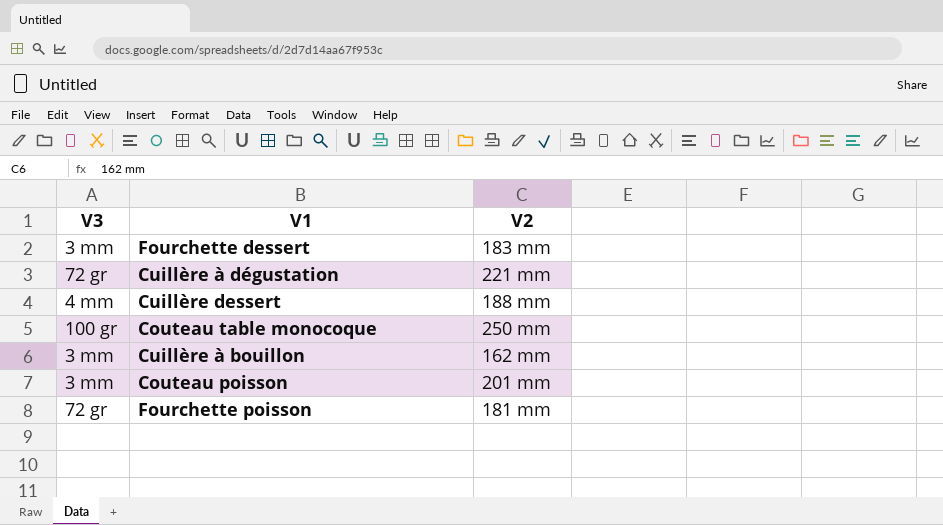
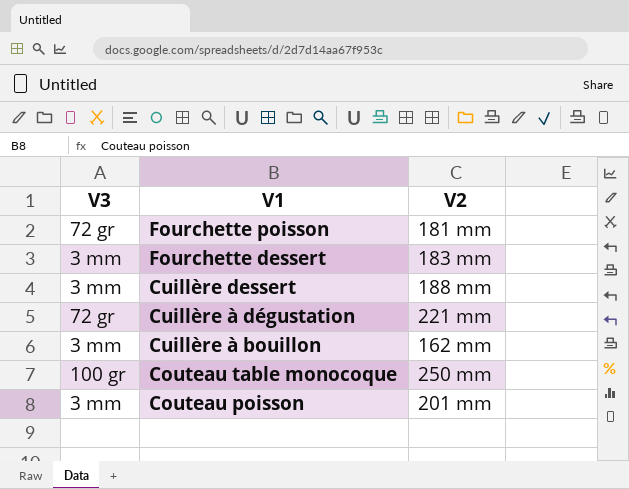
row order: none -> V1 descending
Cuillère dessert | V3: 4 mm -> 3 mm

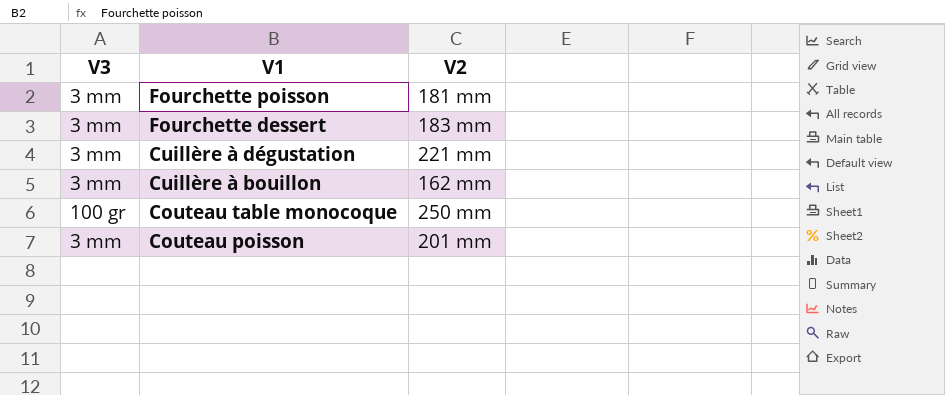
row Cuillère dessert: 3 mm | 188 mm -> none
Fourchette poisson | V3: 72 gr -> 3 mm
Cuillère à dégustation | V3: 72 gr -> 3 mm

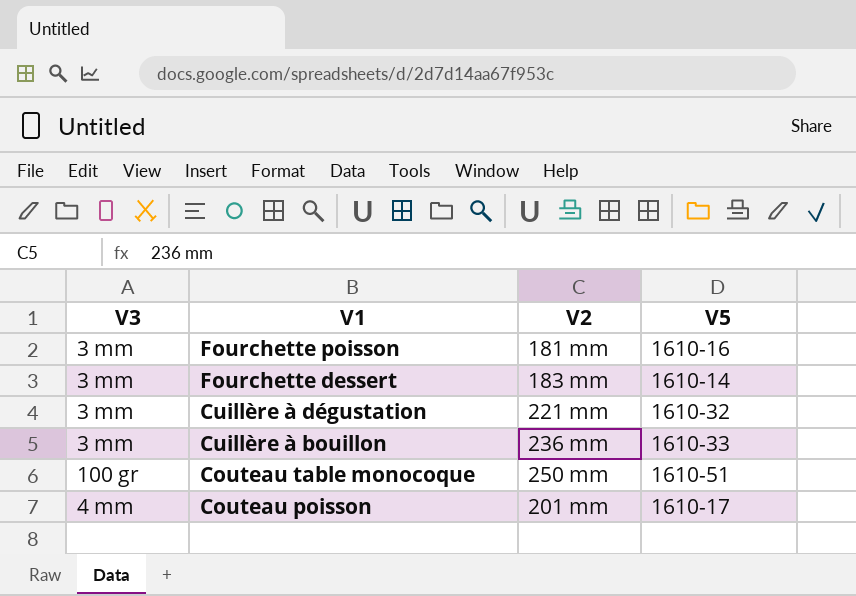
column V5 | position: none -> 4
Cuillère à bouillon | V2: 162 mm -> 236 mm
Couteau poisson | V3: 3 mm -> 4 mm

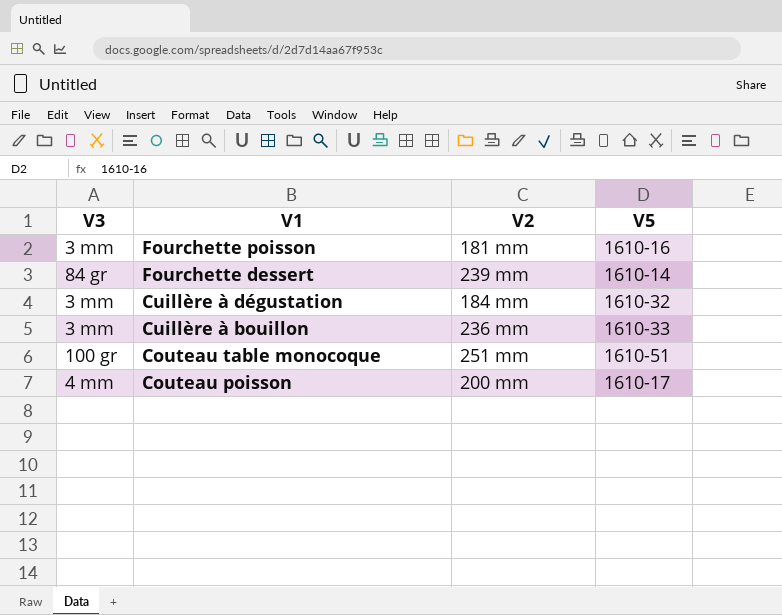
Fourchette dessert | V3: 3 mm -> 84 gr
Fourchette dessert | V2: 183 mm -> 239 mm
Cuillère à dégustation | V2: 221 mm -> 184 mm
Couteau table monocoque | V2: 250 mm -> 251 mm
Couteau poisson | V2: 201 mm -> 200 mm

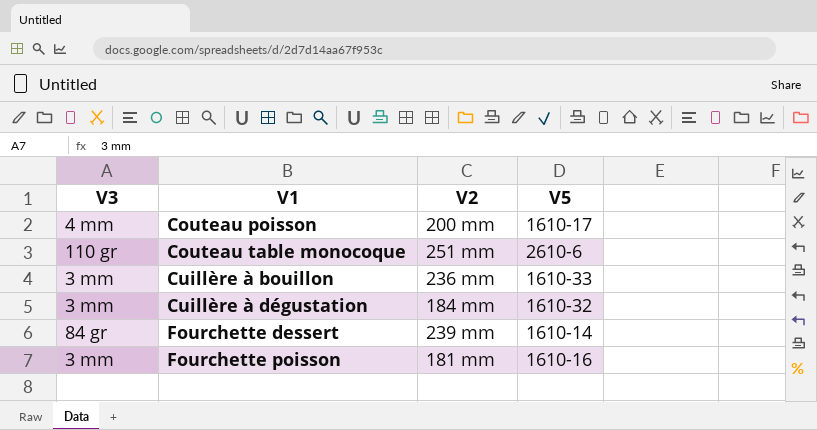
row order: V1 descending -> V1 ascending
Couteau table monocoque | V3: 100 gr -> 110 gr
Couteau table monocoque | V5: 1610-51 -> 2610-6

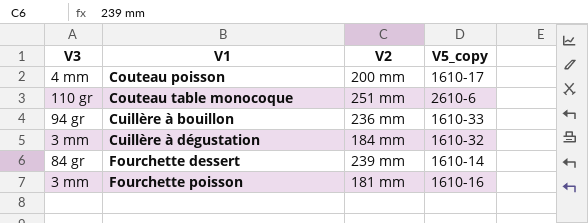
column name: V5 -> V5_copy
Cuillère à bouillon | V3: 3 mm -> 94 gr

